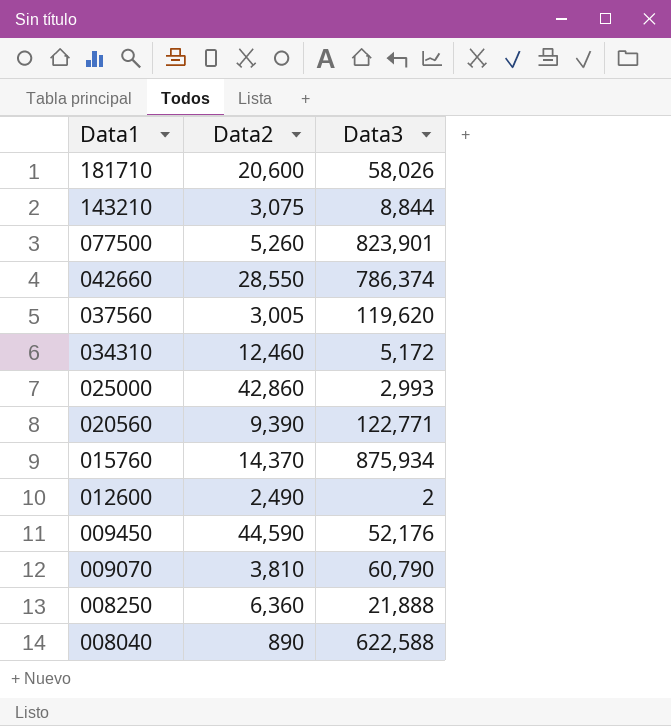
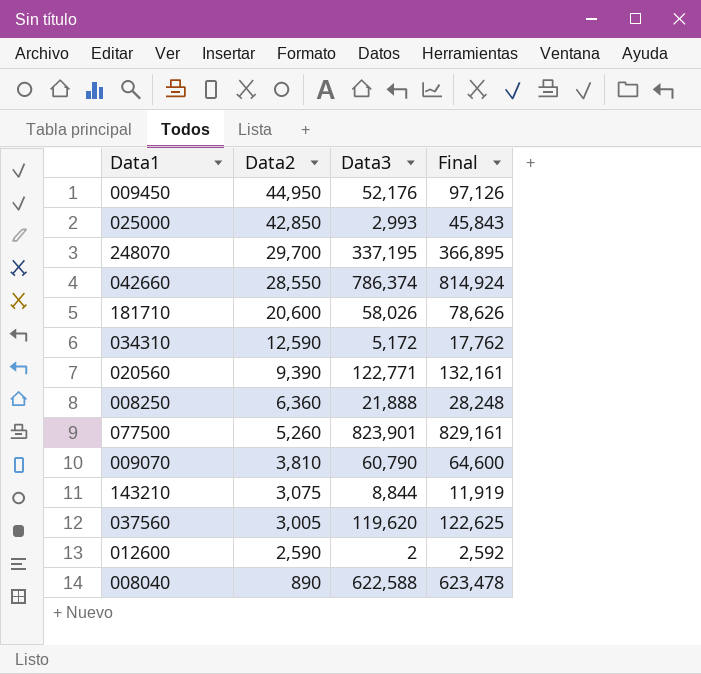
row order: Data1 descending -> Data2 descending
column Final | formula: none -> [Data2] + [Data3]
row 015760: 14,370 | 875,934 -> none
009450 | Data2: 44,590 -> 44,950
025000 | Data2: 42,860 -> 42,850
row 248070: none -> 29,700 | 337,195 | 366,895
034310 | Data2: 12,460 -> 12,590
012600 | Data2: 2,490 -> 2,590

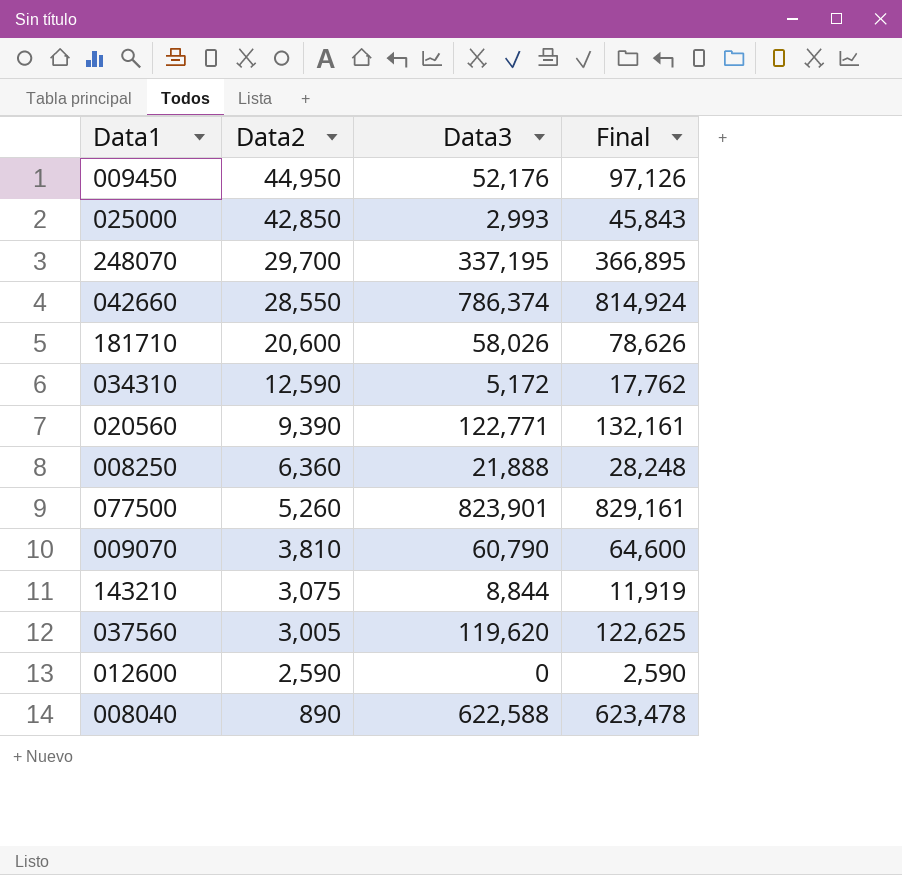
012600 | Data3: 2 -> 0
012600 | Final: 2,592 -> 2,590

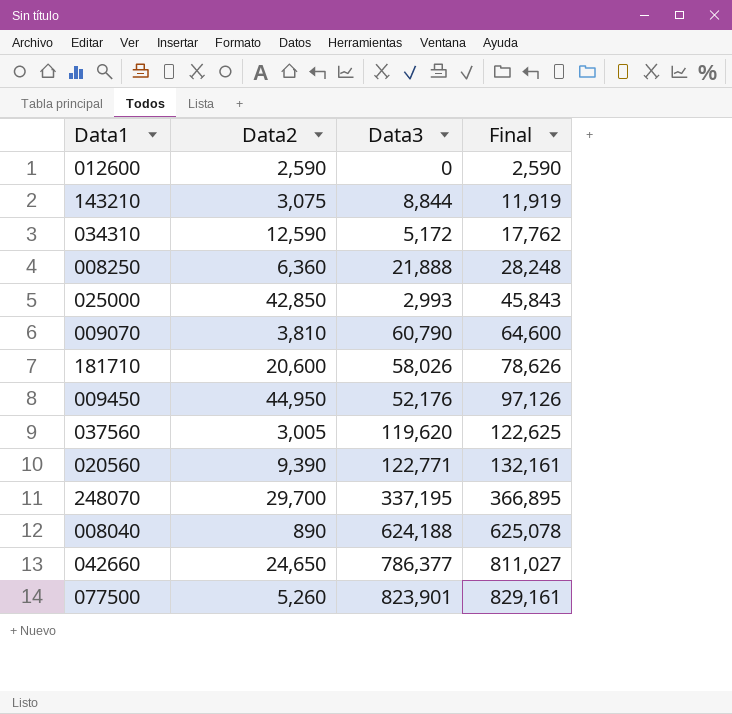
row order: Data2 descending -> Final ascending
008040 | Data3: 622,588 -> 624,188
008040 | Final: 623,478 -> 625,078
042660 | Data2: 28,550 -> 24,650
042660 | Data3: 786,374 -> 786,377
042660 | Final: 814,924 -> 811,027

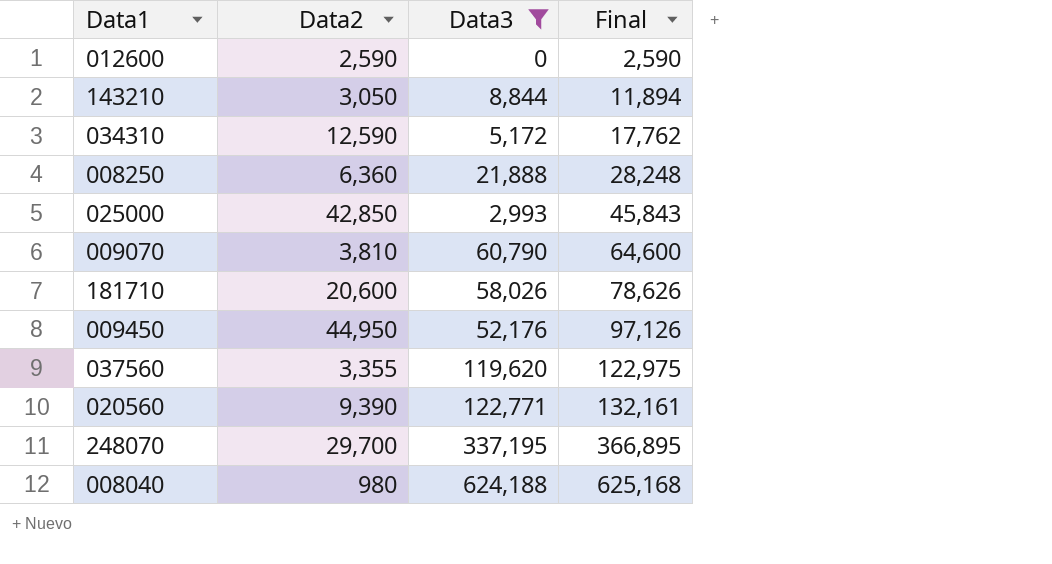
filter: none -> Data3 <= 624,188
143210 | Data2: 3,075 -> 3,050
143210 | Final: 11,919 -> 11,894
037560 | Data2: 3,005 -> 3,355
037560 | Final: 122,625 -> 122,975
008040 | Data2: 890 -> 980
008040 | Final: 625,078 -> 625,168

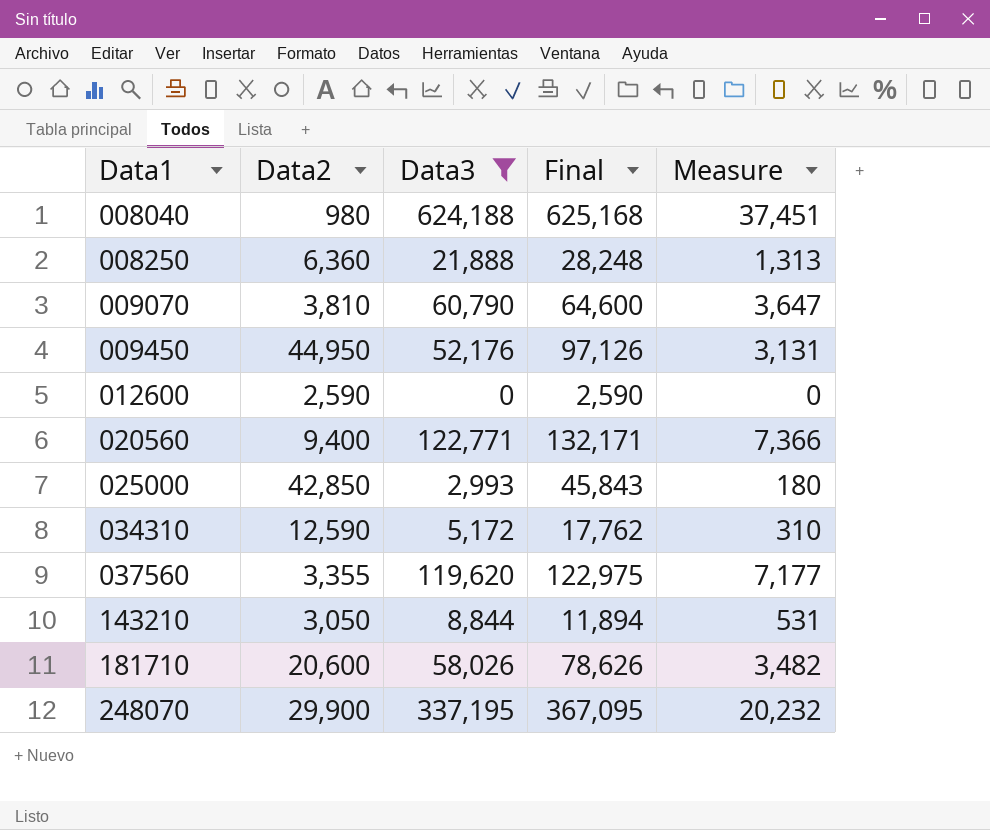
row order: Final ascending -> Data1 ascending
column Measure | formula: none -> [Data3] * 0.06
020560 | Data2: 9,390 -> 9,400
020560 | Final: 132,161 -> 132,171
248070 | Data2: 29,700 -> 29,900
248070 | Final: 366,895 -> 367,095

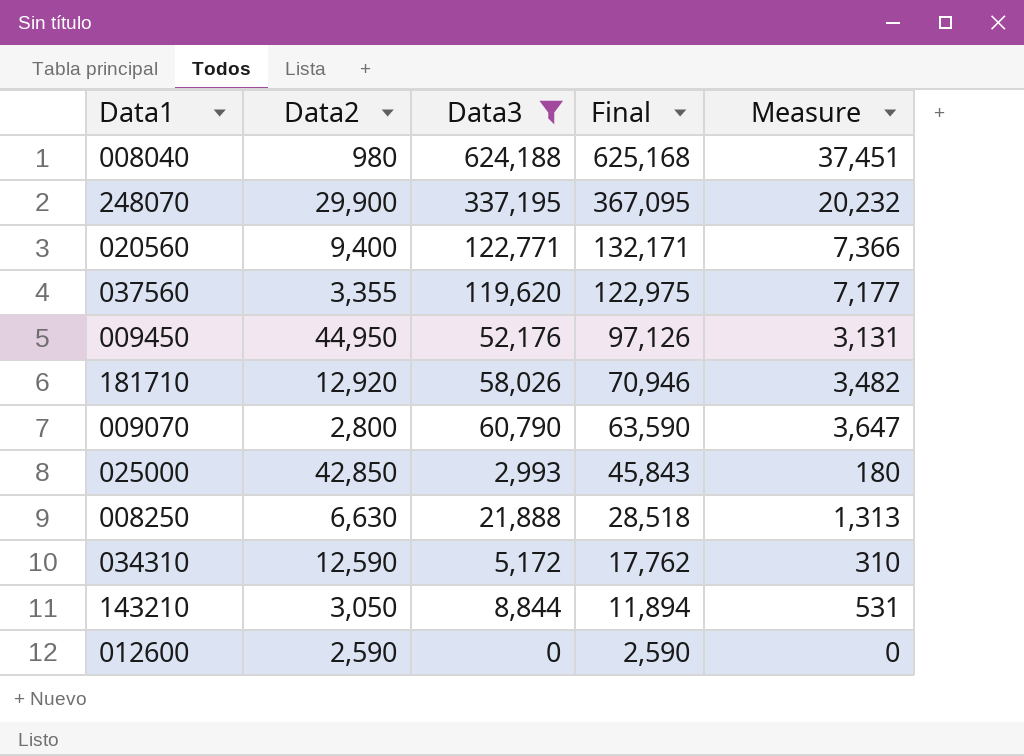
row order: Data1 ascending -> Final descending
181710 | Data2: 20,600 -> 12,920
181710 | Final: 78,626 -> 70,946
009070 | Data2: 3,810 -> 2,800
009070 | Final: 64,600 -> 63,590
008250 | Data2: 6,360 -> 6,630
008250 | Final: 28,248 -> 28,518

